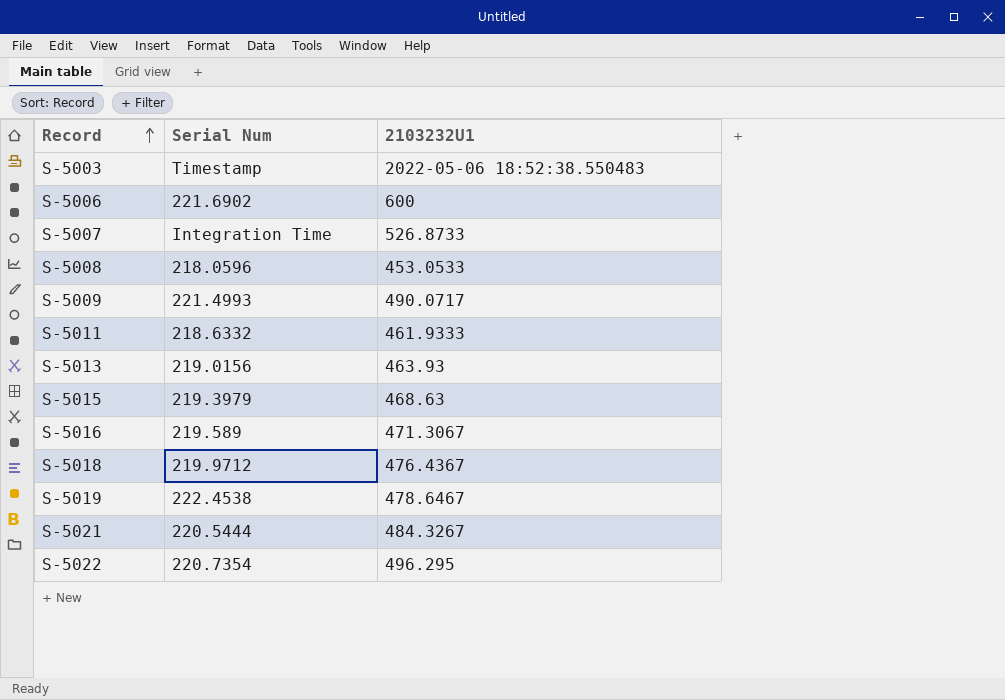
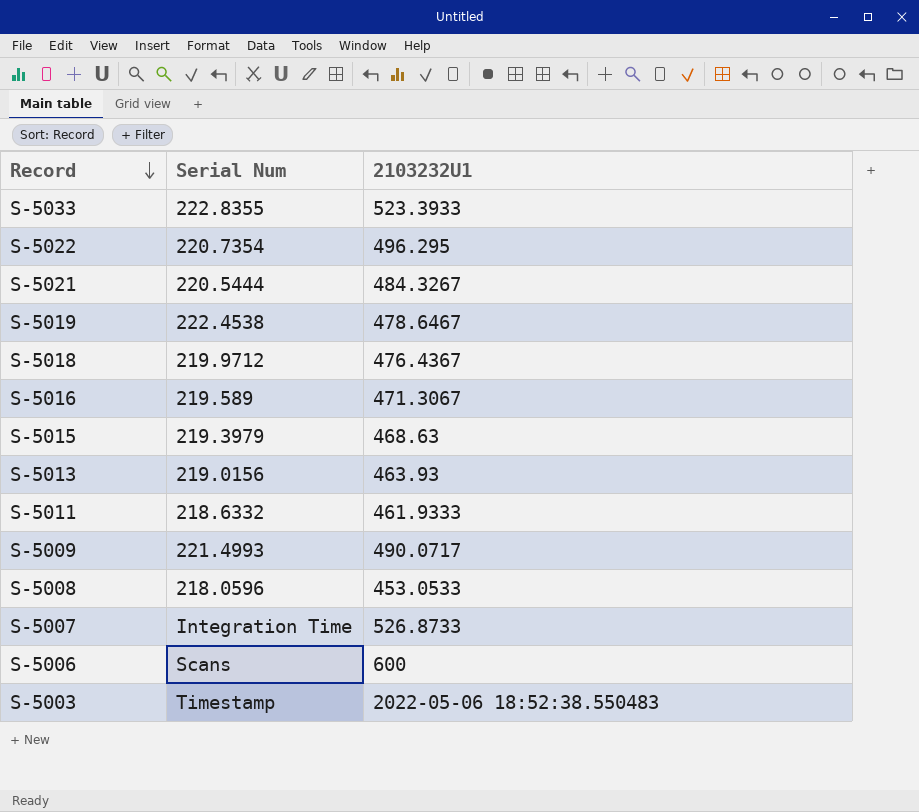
row order: Record ascending -> Record descending
row S-5033: none -> 222.8355 | 523.3933
S-5006 | Serial Num: 221.6902 -> Scans

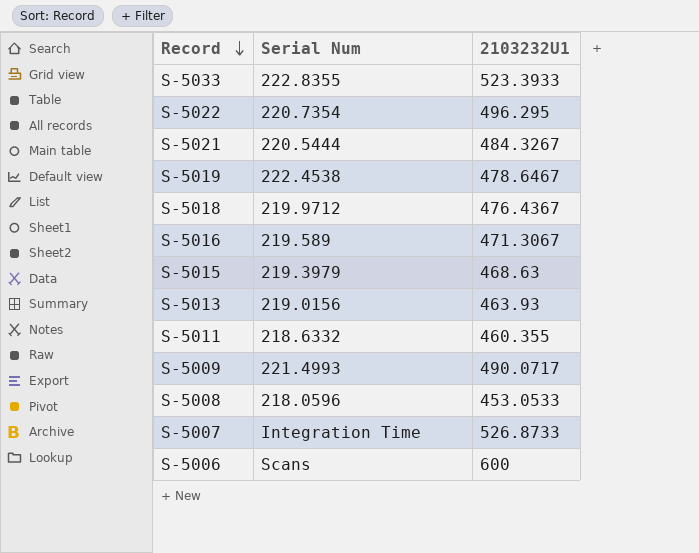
row S-5003: Timestamp | 2022-05-06 18:52:38.550483 -> none
S-5011 | 2103232U1: 461.9333 -> 460.355

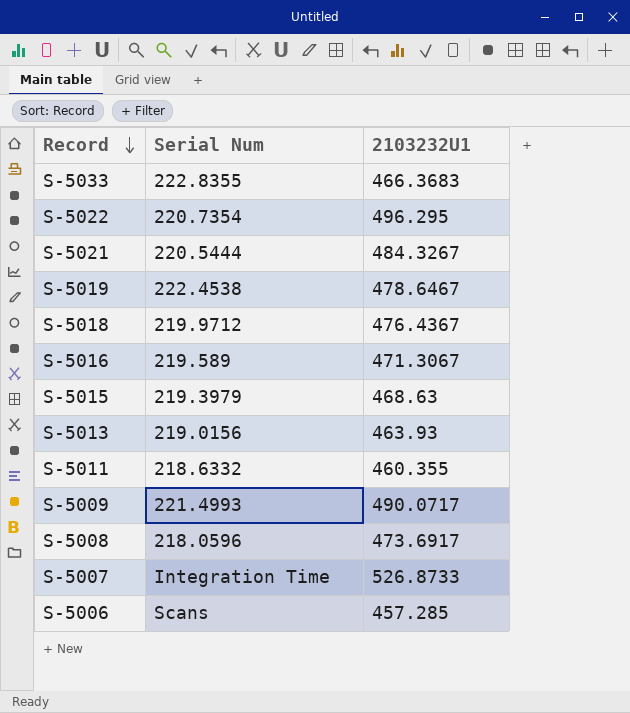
S-5033 | 2103232U1: 523.3933 -> 466.3683
S-5008 | 2103232U1: 453.0533 -> 473.6917
S-5006 | 2103232U1: 600 -> 457.285

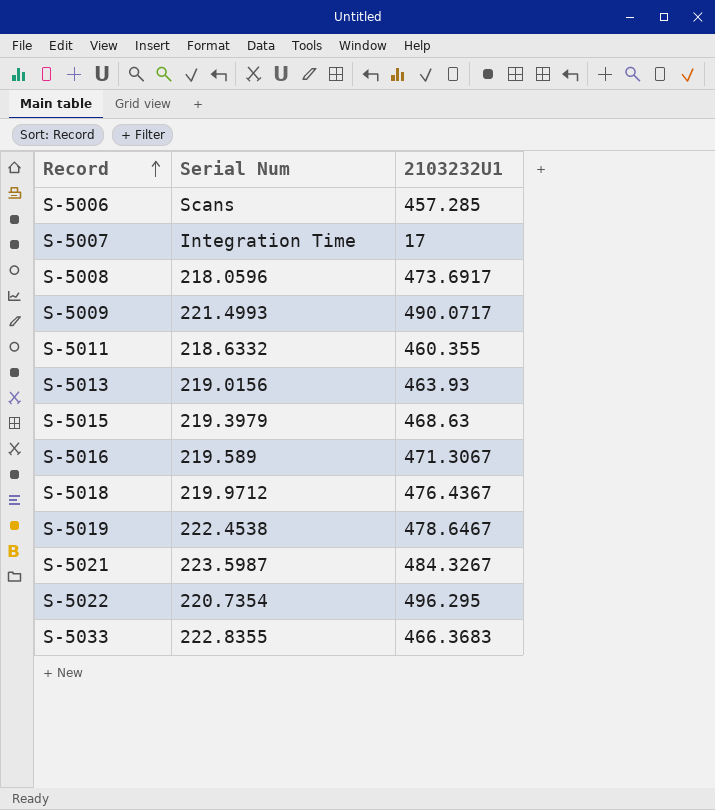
row order: Record descending -> Record ascending
S-5007 | 2103232U1: 526.8733 -> 17
S-5021 | Serial Num: 220.5444 -> 223.5987

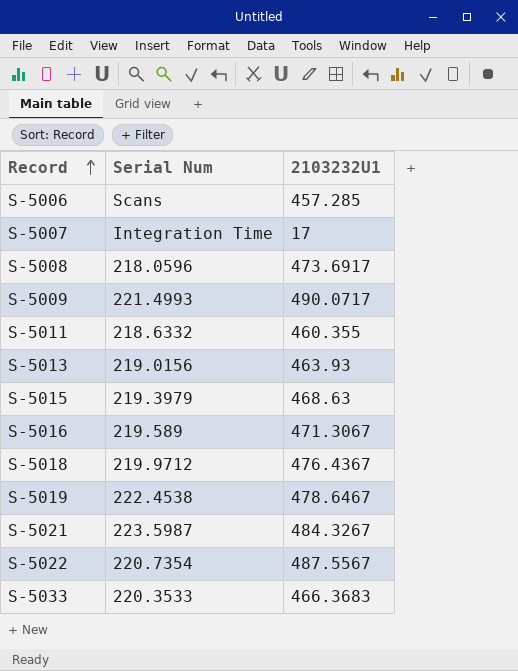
S-5022 | 2103232U1: 496.295 -> 487.5567
S-5033 | Serial Num: 222.8355 -> 220.3533

